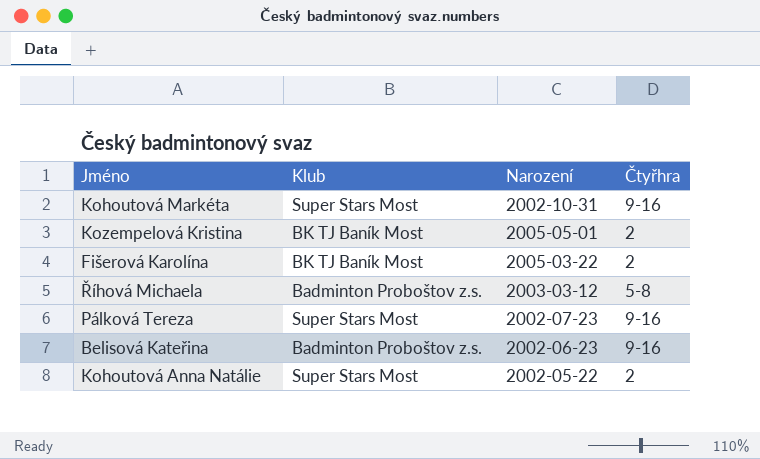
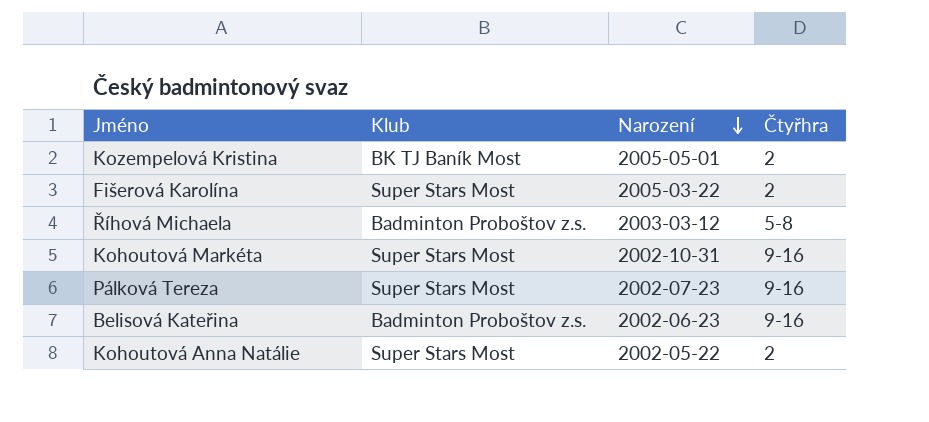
row order: none -> Narození descending
Fišerová Karolína | Klub: BK TJ Baník Most -> Super Stars Most

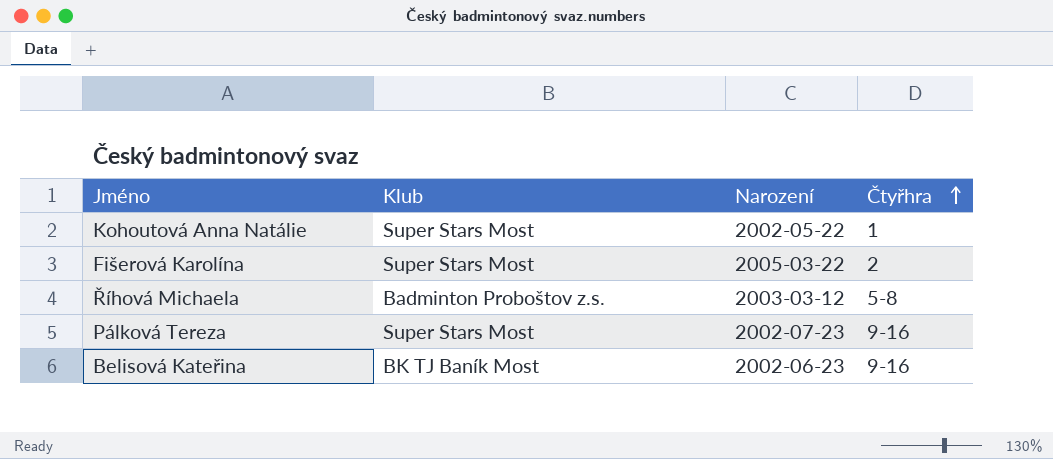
row order: Narození descending -> Čtyřhra ascending
row Kozempelová Kristina: BK TJ Baník Most | 2005-05-01 | 2 -> none
row Kohoutová Markéta: Super Stars Most | 2002-10-31 | 9-16 -> none
Kohoutová Anna Natálie | Čtyřhra: 2 -> 1
Belisová Kateřina | Klub: Badminton Proboštov z.s. -> BK TJ Baník Most

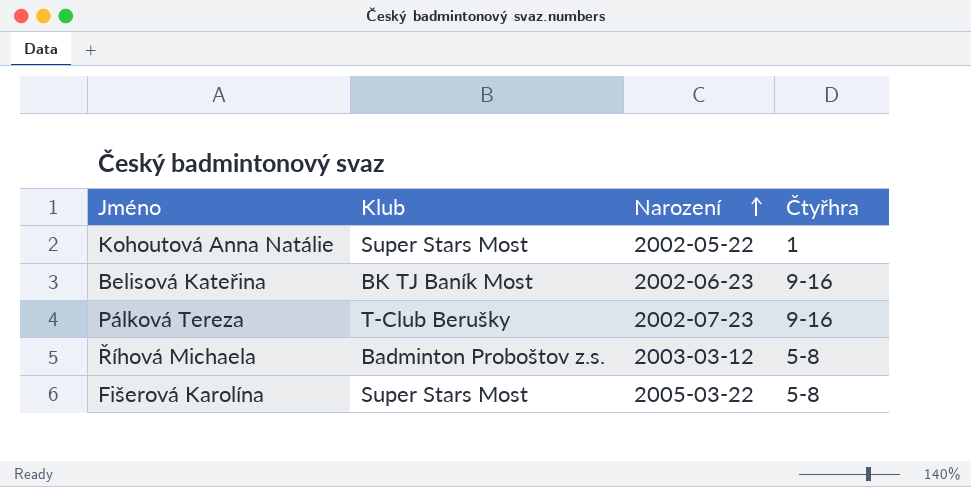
row order: Čtyřhra ascending -> Narození ascending
Pálková Tereza | Klub: Super Stars Most -> T-Club Berušky
Fišerová Karolína | Čtyřhra: 2 -> 5-8

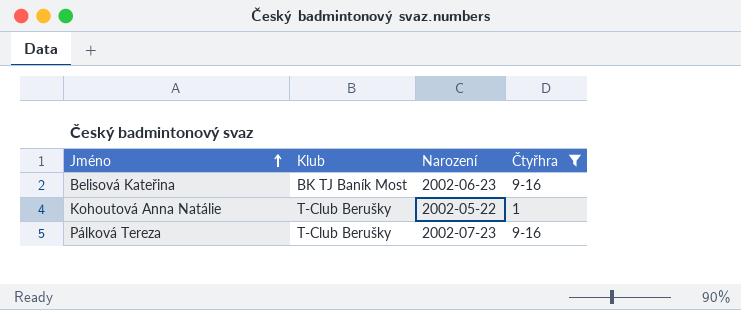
filter: none -> Čtyřhra != 5-8
row order: Narození ascending -> Jméno ascending
Kohoutová Anna Natálie | Klub: Super Stars Most -> T-Club Berušky

